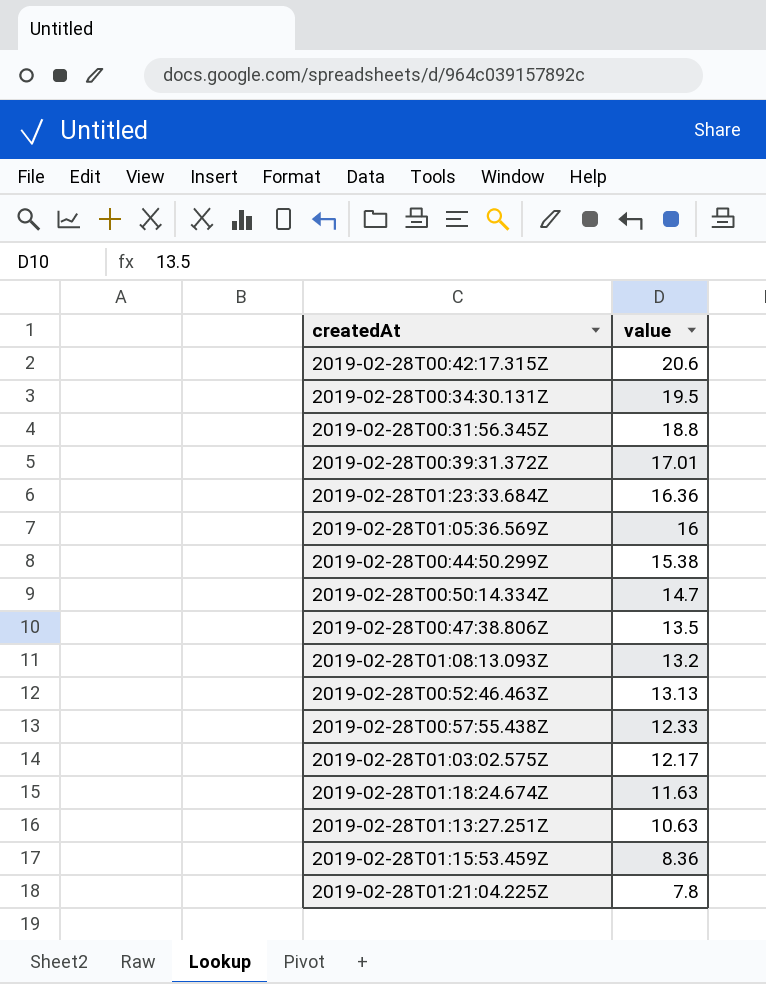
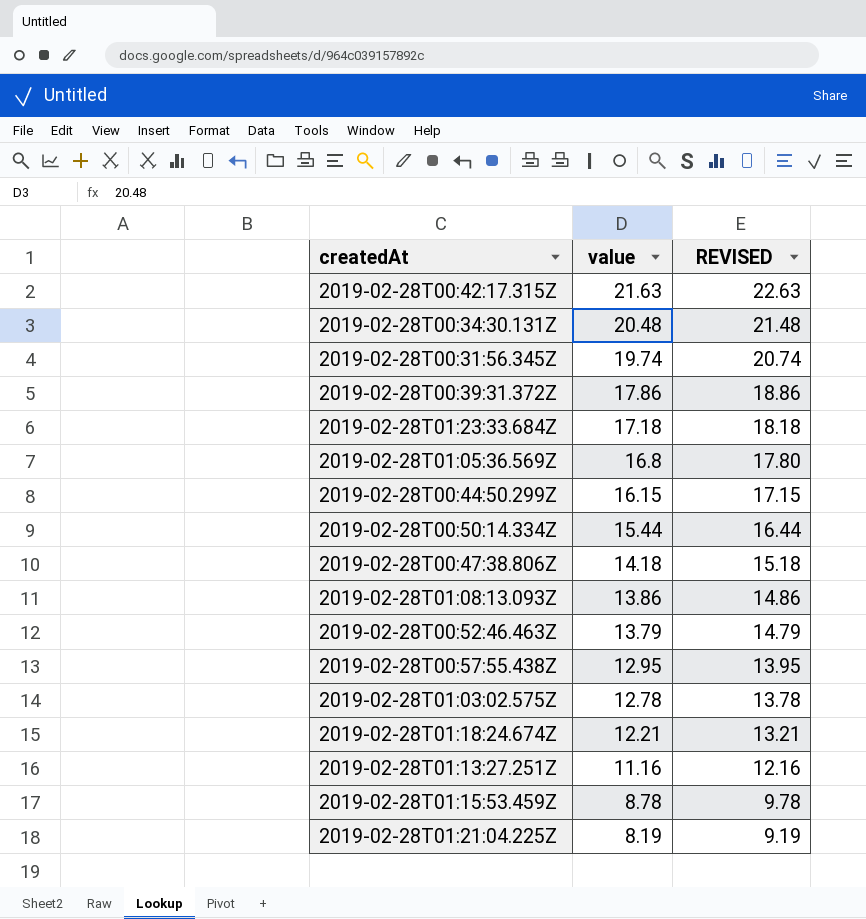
column REVISED | formula: none -> [value] + 1
2019-02-28T00:42:17.315Z | value: 20.6 -> 21.63
2019-02-28T00:34:30.131Z | value: 19.5 -> 20.48
2019-02-28T00:31:56.345Z | value: 18.8 -> 19.74
2019-02-28T00:39:31.372Z | value: 17.01 -> 17.86
2019-02-28T01:23:33.684Z | value: 16.36 -> 17.18
2019-02-28T01:05:36.569Z | value: 16 -> 16.8
2019-02-28T00:44:50.299Z | value: 15.38 -> 16.15
2019-02-28T00:50:14.334Z | value: 14.7 -> 15.44
2019-02-28T00:47:38.806Z | value: 13.5 -> 14.18
2019-02-28T01:08:13.093Z | value: 13.2 -> 13.86
2019-02-28T00:52:46.463Z | value: 13.13 -> 13.79
2019-02-28T00:57:55.438Z | value: 12.33 -> 12.95
2019-02-28T01:03:02.575Z | value: 12.17 -> 12.78
2019-02-28T01:18:24.674Z | value: 11.63 -> 12.21
2019-02-28T01:13:27.251Z | value: 10.63 -> 11.16
2019-02-28T01:15:53.459Z | value: 8.36 -> 8.78
2019-02-28T01:21:04.225Z | value: 7.8 -> 8.19

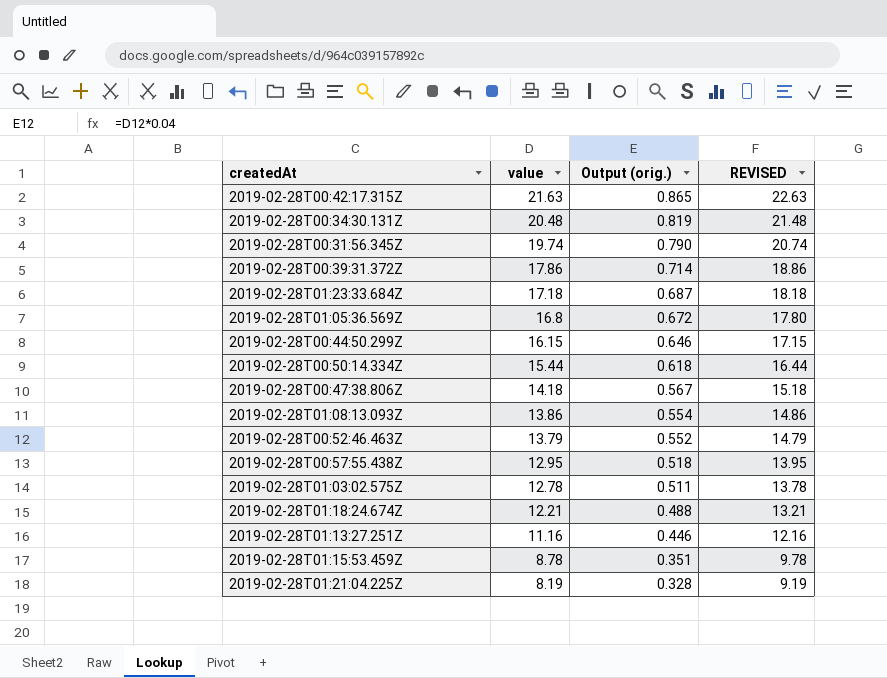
column Output (orig.) | formula: none -> [value] * 0.04

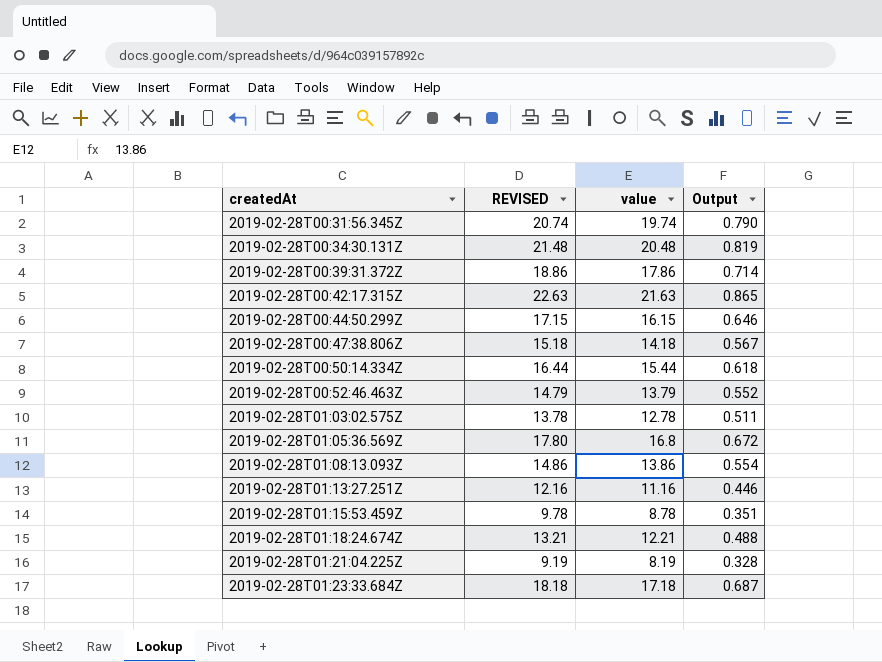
row order: value descending -> createdAt ascending
column REVISED | position: 4 -> 2
column name: Output (orig.) -> Output
row 2019-02-28T00:57:55.438Z: 12.95 | 0.518 | 13.95 -> none

